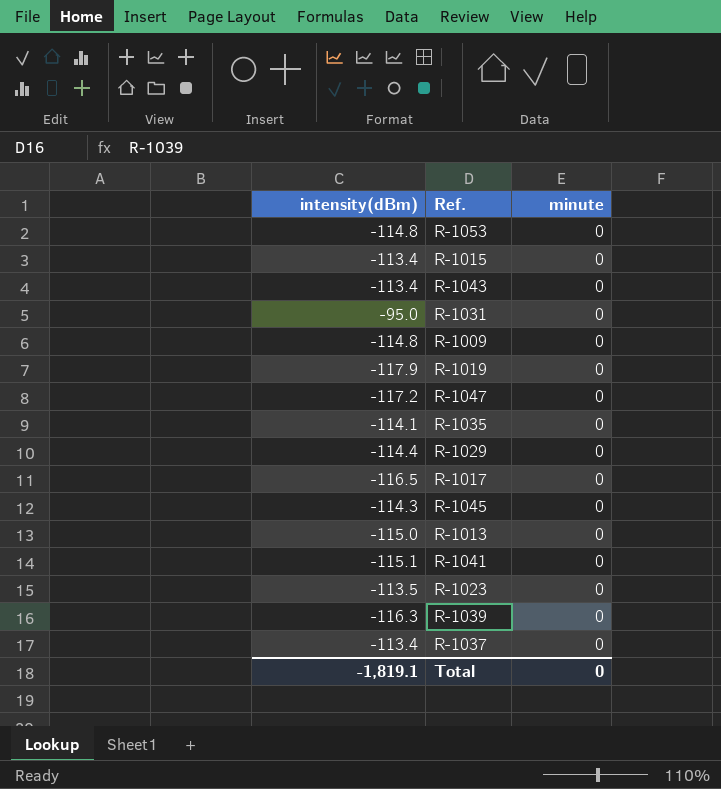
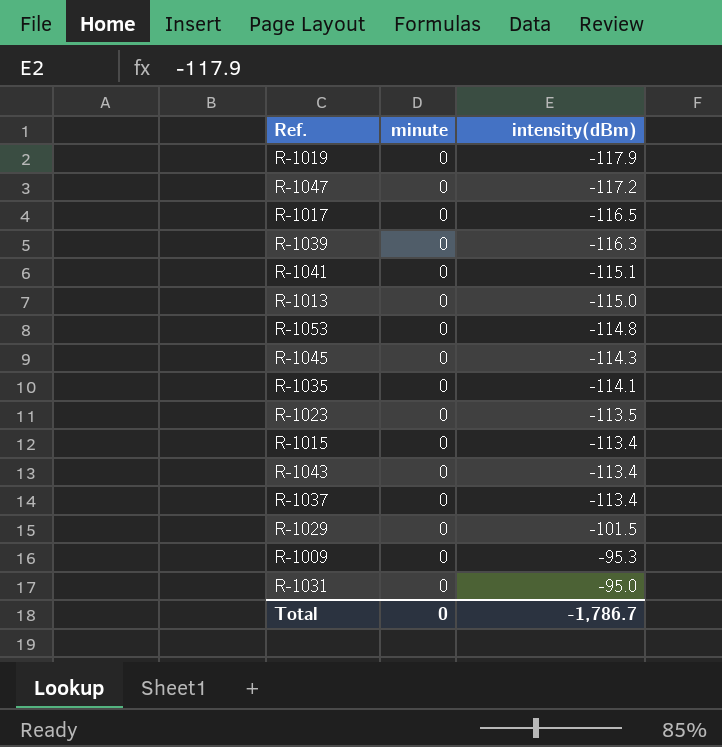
row order: none -> intensity(dBm) ascending
column intensity(dBm) | position: 1 -> 3
R-1029 | intensity(dBm): -114.4 -> -101.5
R-1009 | intensity(dBm): -114.8 -> -95.3
Total | intensity(dBm): -1,819.1 -> -1,786.7

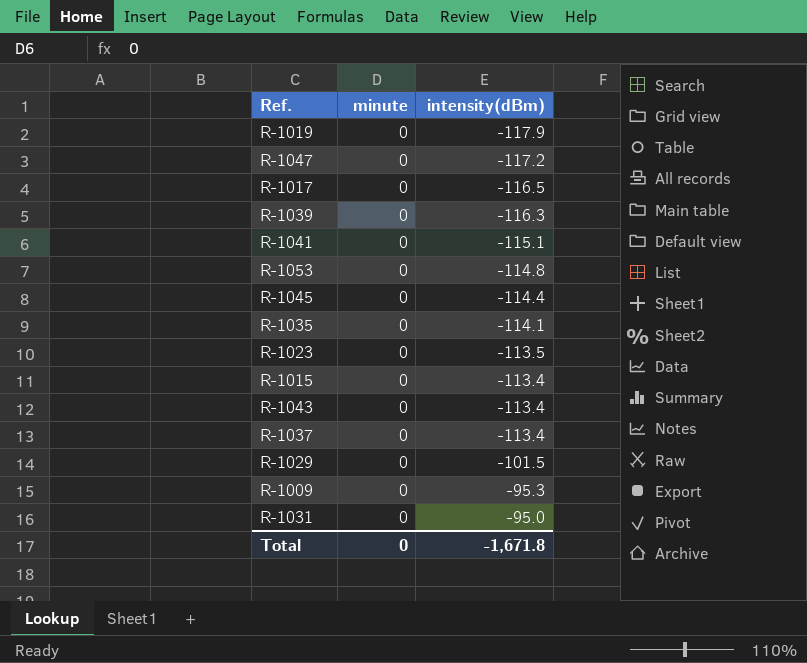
row R-1013: 0 | -115.0 -> none
R-1045 | intensity(dBm): -114.3 -> -114.4
Total | intensity(dBm): -1,786.7 -> -1,671.8

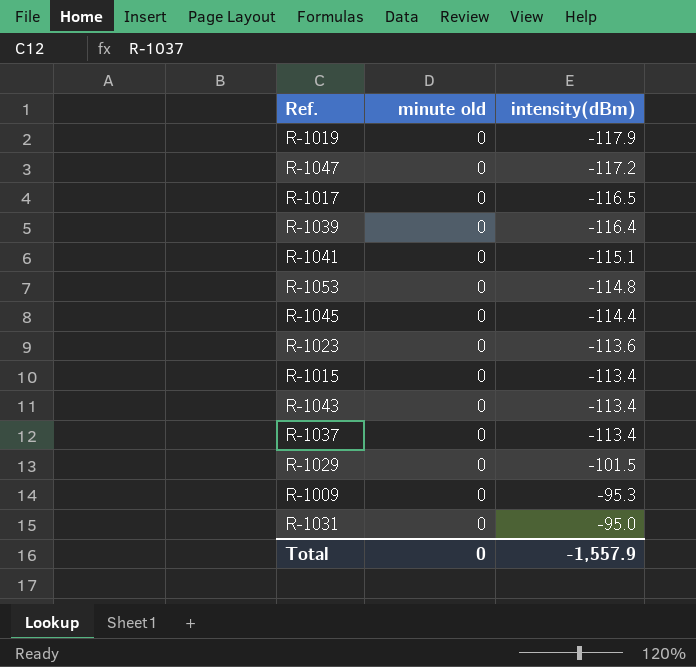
column name: minute -> minute old
row R-1035: 0 | -114.1 -> none
R-1039 | intensity(dBm): -116.3 -> -116.4
R-1023 | intensity(dBm): -113.5 -> -113.6
Total | intensity(dBm): -1,671.8 -> -1,557.9

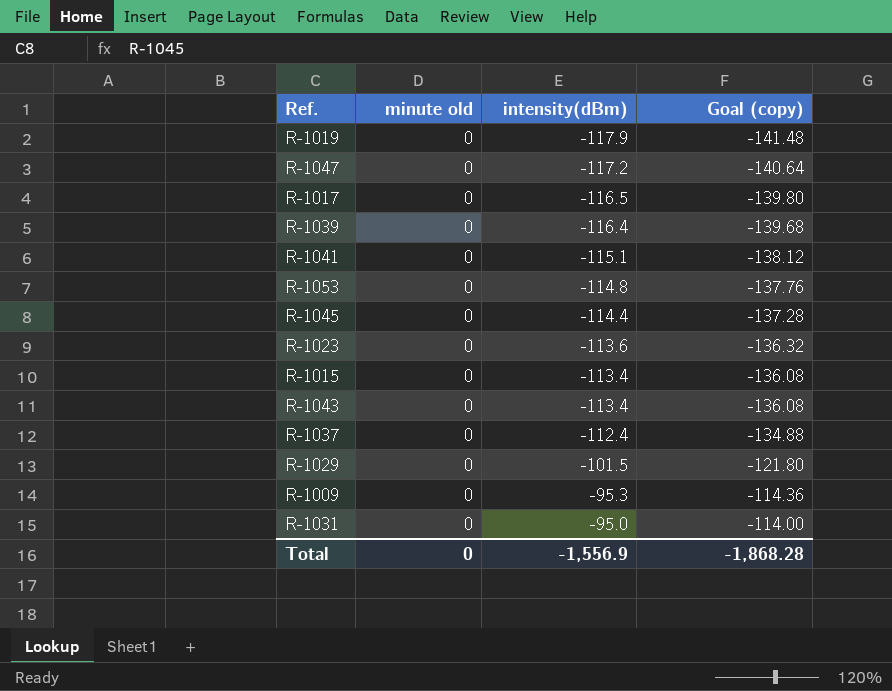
column Goal (copy) | formula: none -> [intensity(dBm)] * 1.2
R-1037 | intensity(dBm): -113.4 -> -112.4
Total | intensity(dBm): -1,557.9 -> -1,556.9

